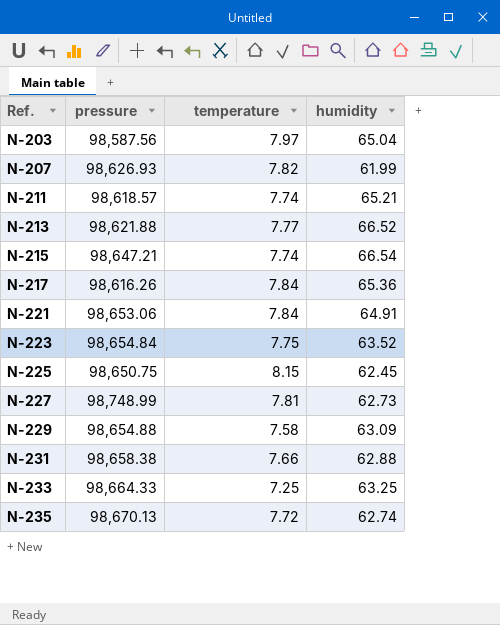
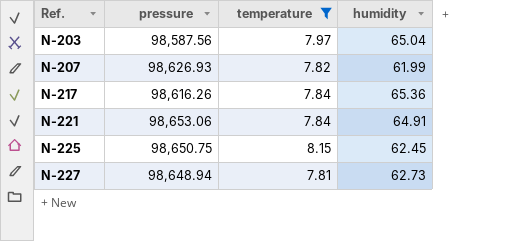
filter: none -> temperature >= 7.81
N-227 | pressure: 98,748.99 -> 98,648.94

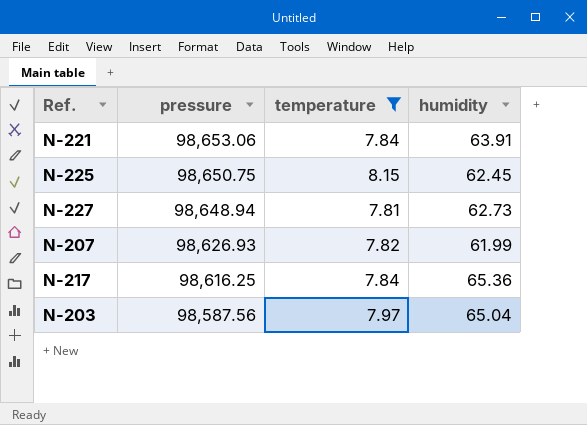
row order: Ref. ascending -> pressure descending
N-221 | humidity: 64.91 -> 63.91
N-217 | pressure: 98,616.26 -> 98,616.25

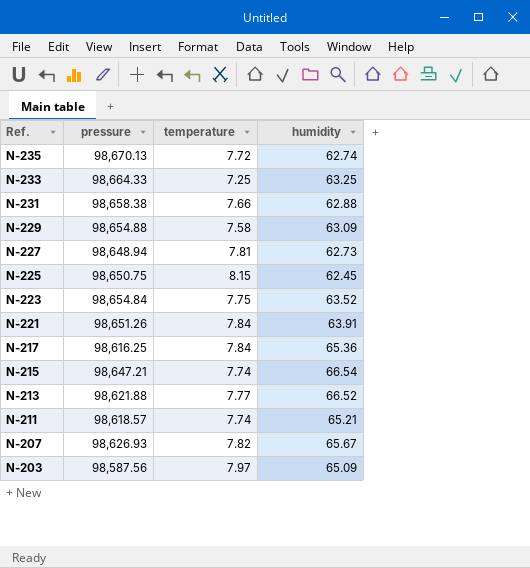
filter: temperature >= 7.81 -> none
row order: pressure descending -> Ref. descending
N-221 | pressure: 98,653.06 -> 98,651.26
N-207 | humidity: 61.99 -> 65.67
N-203 | humidity: 65.04 -> 65.09

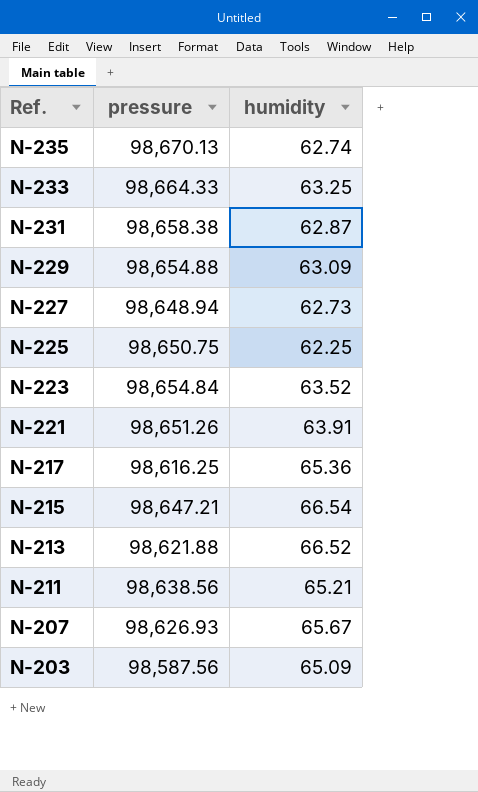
column temperature | position: 3 -> none
N-231 | humidity: 62.88 -> 62.87
N-225 | humidity: 62.45 -> 62.25
N-211 | pressure: 98,618.57 -> 98,638.56

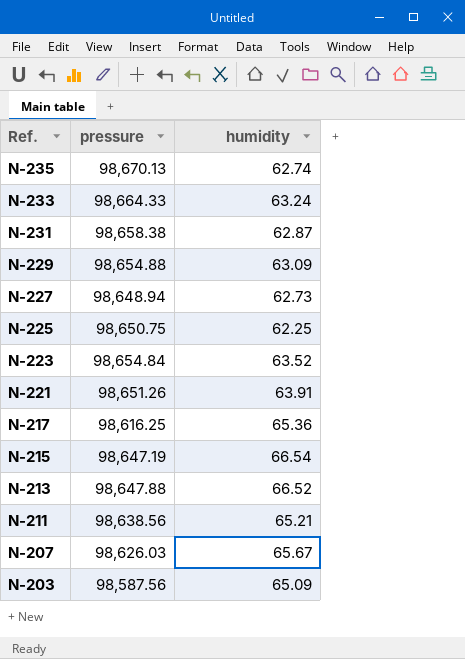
N-233 | humidity: 63.25 -> 63.24
N-215 | pressure: 98,647.21 -> 98,647.19
N-213 | pressure: 98,621.88 -> 98,647.88
N-207 | pressure: 98,626.93 -> 98,626.03

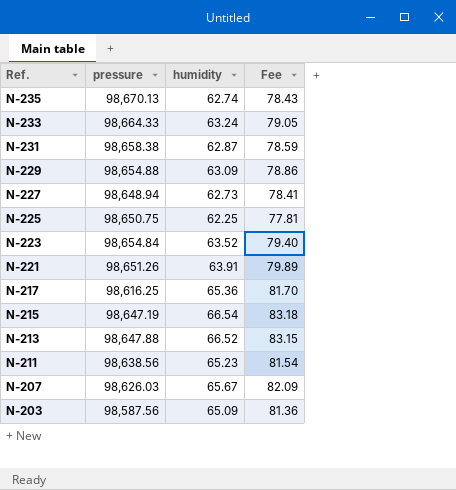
column Fee | formula: none -> [humidity] * 1.25
N-211 | humidity: 65.21 -> 65.23

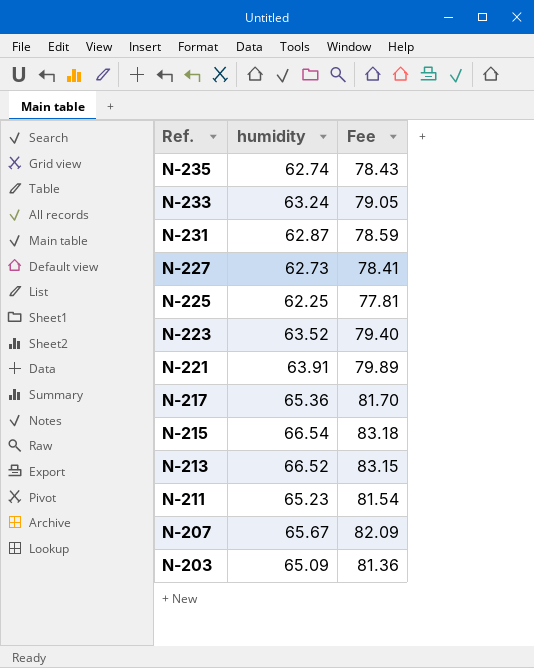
column pressure | position: 2 -> none
row N-229: 98,654.88 | 63.09 | 78.86 -> none

